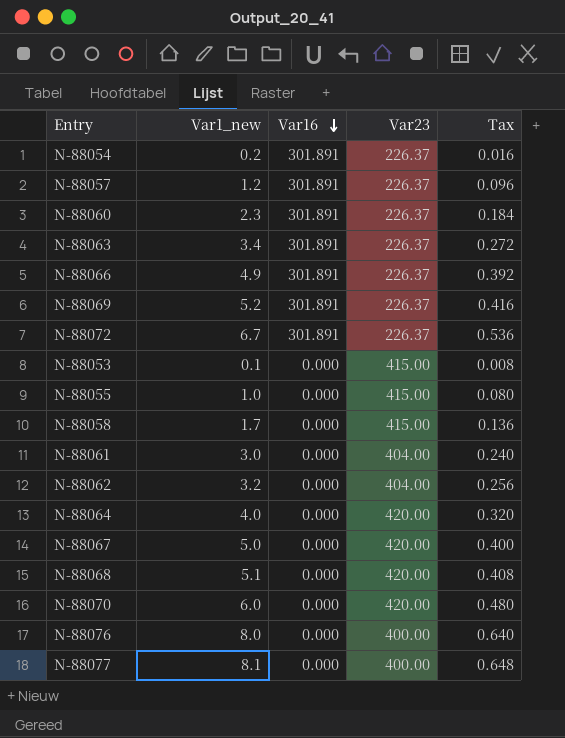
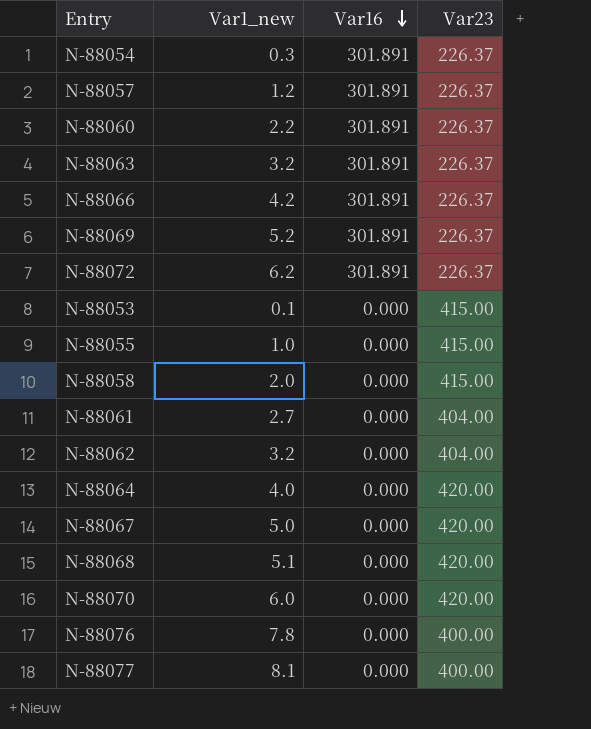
column Tax | formula: [Var1_new] * 0.08 -> none
N-88054 | Var1_new: 0.2 -> 0.3
N-88060 | Var1_new: 2.3 -> 2.2
N-88063 | Var1_new: 3.4 -> 3.2
N-88066 | Var1_new: 4.9 -> 4.2
N-88072 | Var1_new: 6.7 -> 6.2
N-88058 | Var1_new: 1.7 -> 2.0
N-88061 | Var1_new: 3.0 -> 2.7
N-88076 | Var1_new: 8.0 -> 7.8

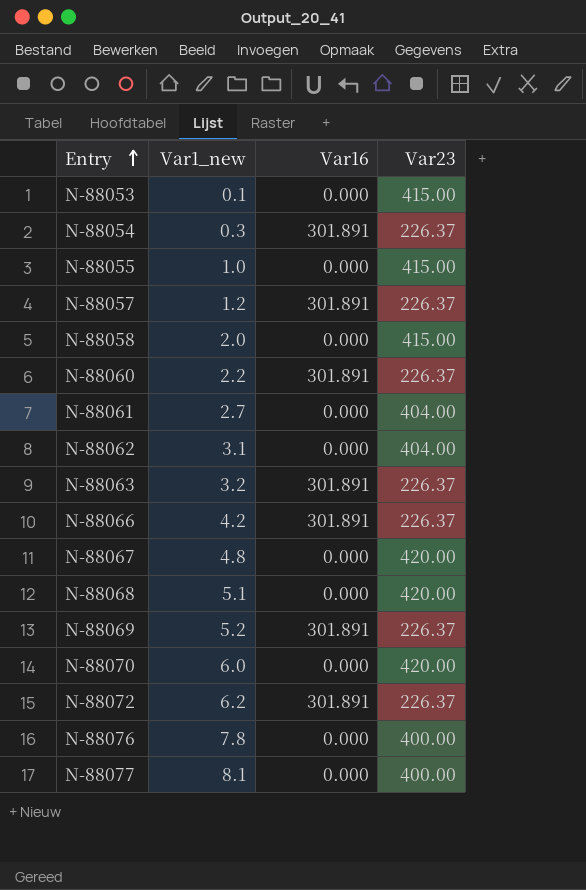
row order: Var16 descending -> Entry ascending
row N-88064: 4.0 | 0.000 | 420.00 -> none
N-88062 | Var1_new: 3.2 -> 3.1
N-88067 | Var1_new: 5.0 -> 4.8

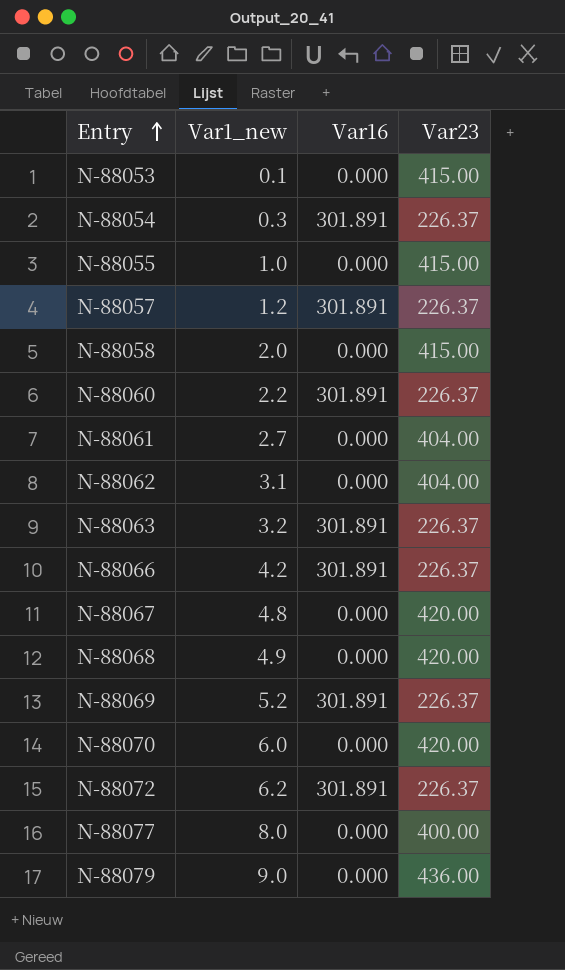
row N-88076: 7.8 | 0.000 | 400.00 -> none
N-88068 | Var1_new: 5.1 -> 4.9
N-88077 | Var1_new: 8.1 -> 8.0
row N-88079: none -> 9.0 | 0.000 | 436.00

